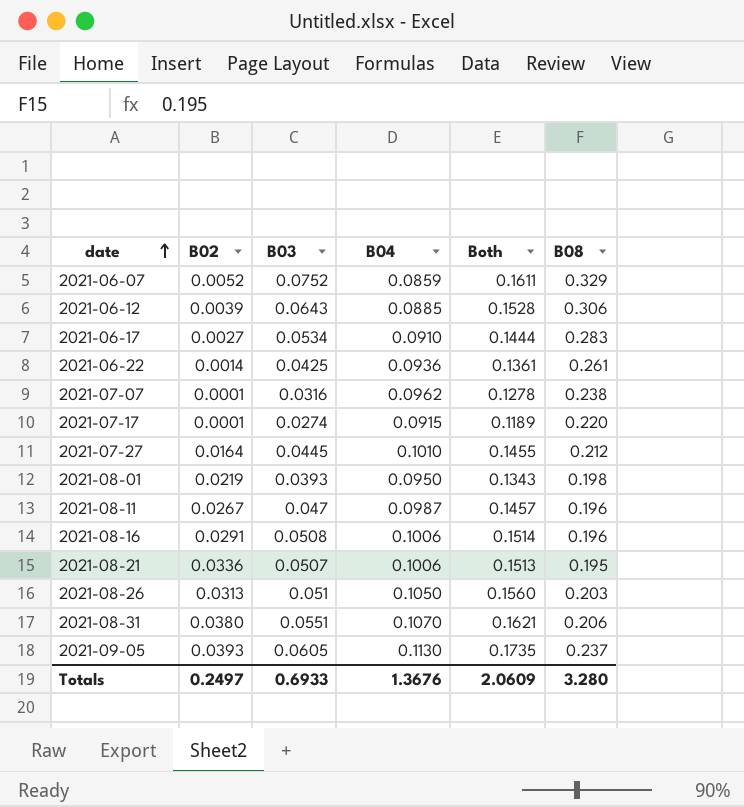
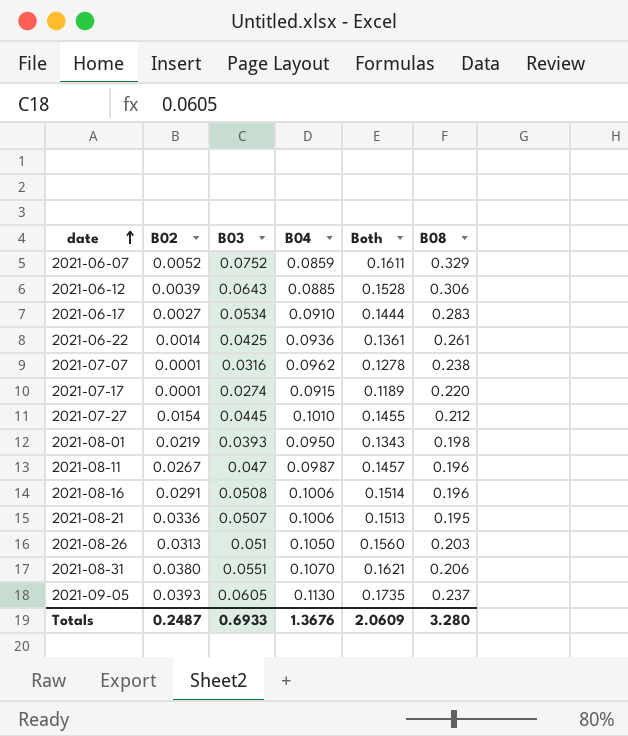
2021-07-27 | B02: 0.0164 -> 0.0154
Totals | B02: 0.2497 -> 0.2487

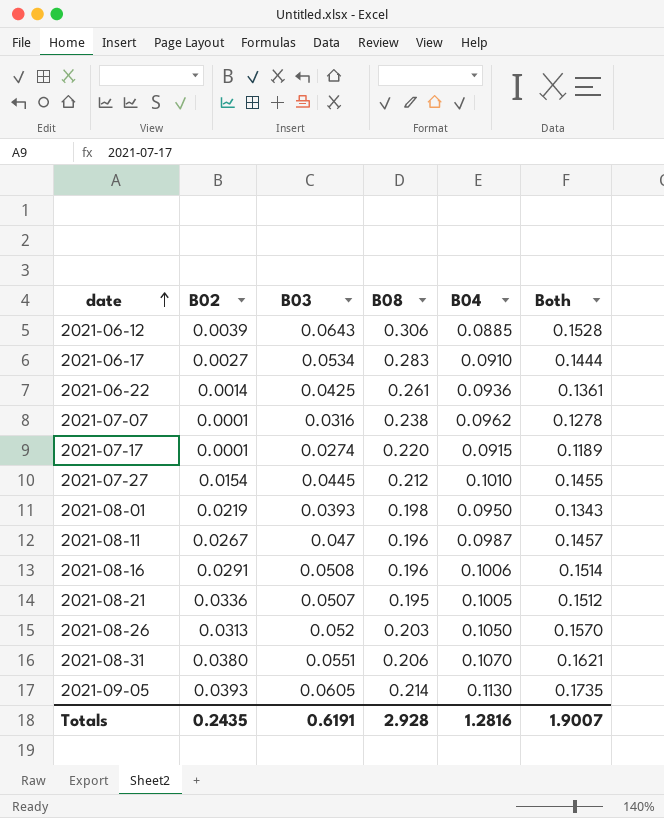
column B08 | position: 6 -> 4
row 2021-06-07: 0.0052 | 0.0752 | 0.0859 | 0.1611 | 0.329 -> none
2021-08-21 | B04: 0.1006 -> 0.1005
2021-08-21 | Both: 0.1513 -> 0.1512
2021-08-26 | B03: 0.051 -> 0.052
2021-08-26 | Both: 0.1560 -> 0.1570
2021-09-05 | B08: 0.237 -> 0.214
Totals | B02: 0.2487 -> 0.2435
Totals | B03: 0.6933 -> 0.6191
Totals | B08: 3.280 -> 2.928
Totals | B04: 1.3676 -> 1.2816
Totals | Both: 2.0609 -> 1.9007

